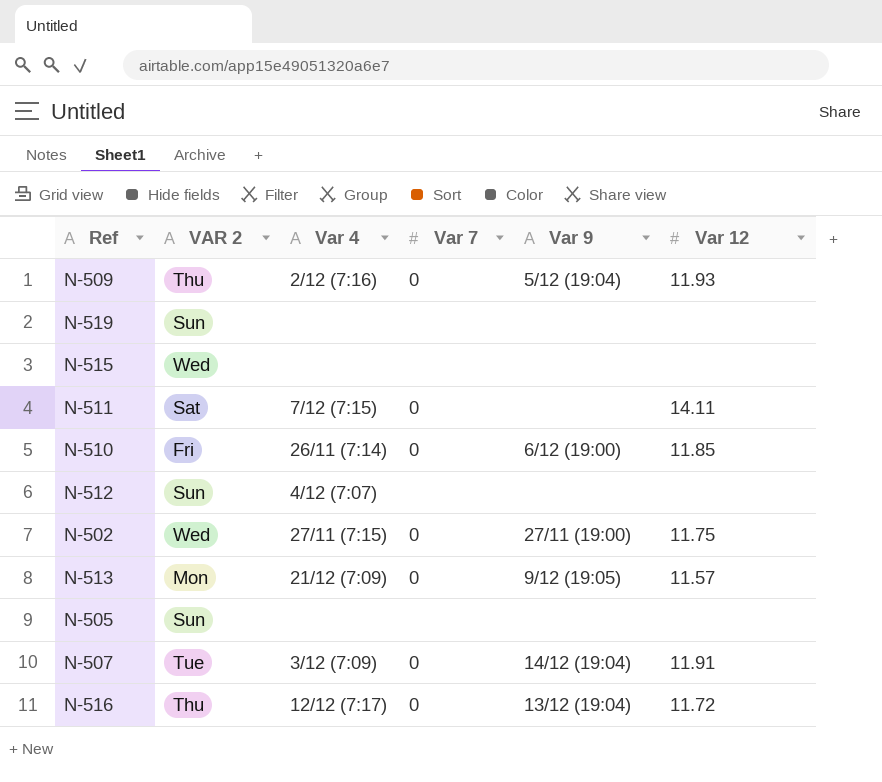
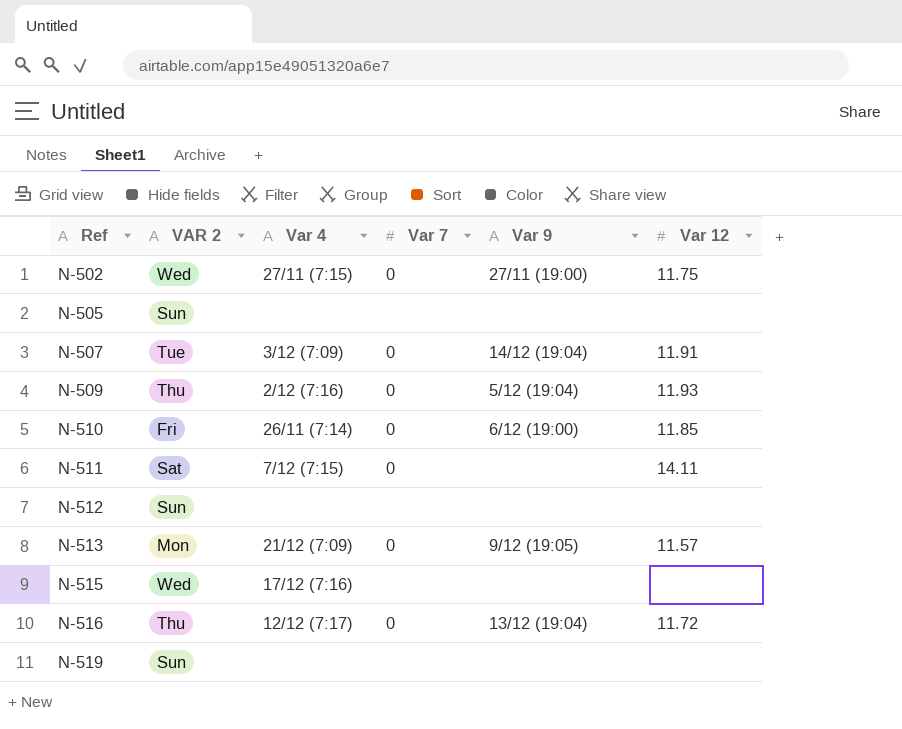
row order: none -> Ref ascending
N-512 | Var 4: 4/12 (7:07) -> none
N-515 | Var 4: none -> 17/12 (7:16)

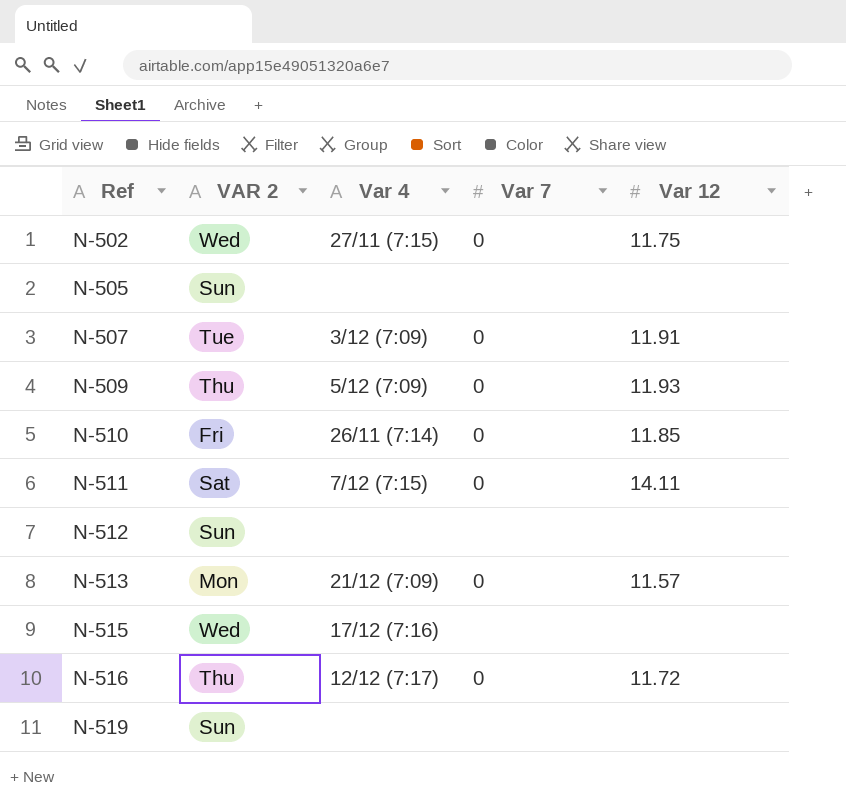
column Var 9 | position: 5 -> none
N-509 | Var 4: 2/12 (7:16) -> 5/12 (7:09)

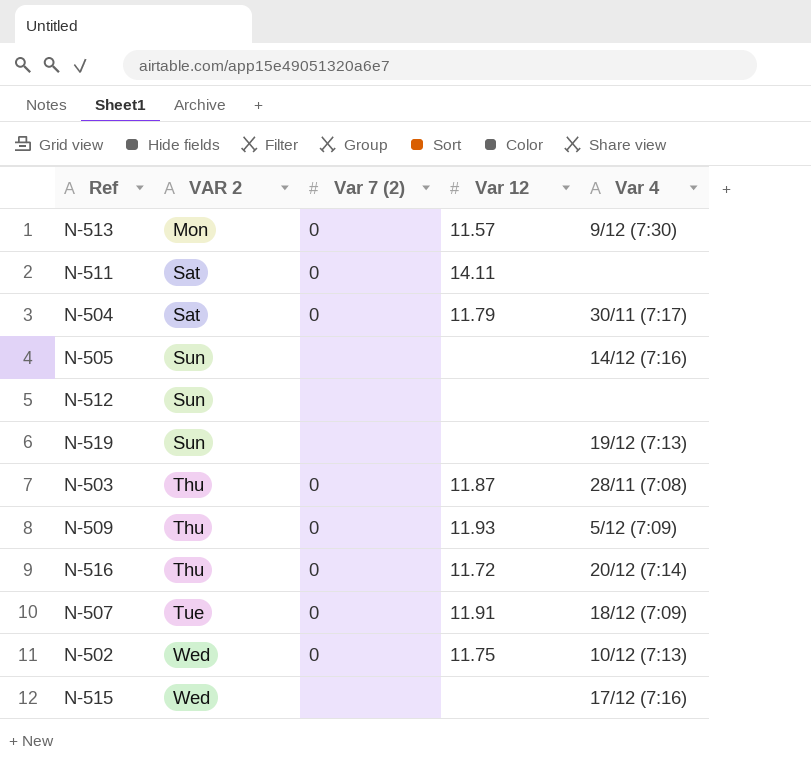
row order: Ref ascending -> VAR 2 ascending
column name: Var 7 -> Var 7 (2)
column Var 4 | position: 3 -> 5
row N-510: Fri | 26/11 (7:14) | 0 | 11.85 -> none
N-513 | Var 4: 21/12 (7:09) -> 9/12 (7:30)
N-511 | Var 4: 7/12 (7:15) -> none
row N-504: none -> Sat | 0 | 11.79 | 30/11 (7:17)
N-505 | Var 4: none -> 14/12 (7:16)
N-519 | Var 4: none -> 19/12 (7:13)
row N-503: none -> Thu | 0 | 11.87 | 28/11 (7:08)
N-516 | Var 4: 12/12 (7:17) -> 20/12 (7:14)
N-507 | Var 4: 3/12 (7:09) -> 18/12 (7:09)
N-502 | Var 4: 27/11 (7:15) -> 10/12 (7:13)

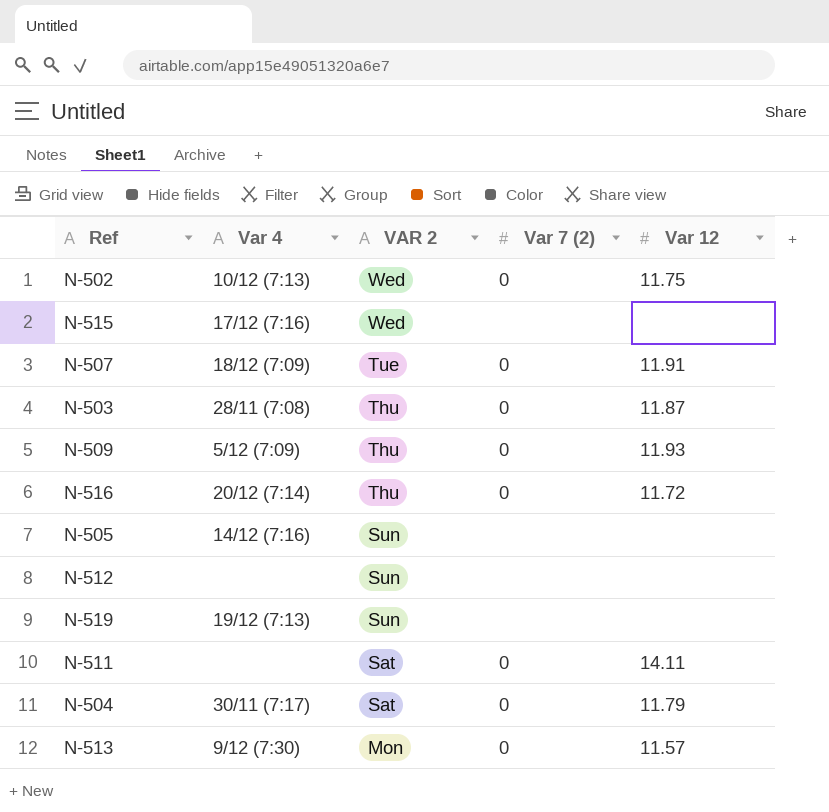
row order: VAR 2 ascending -> VAR 2 descending
column Var 4 | position: 5 -> 2

